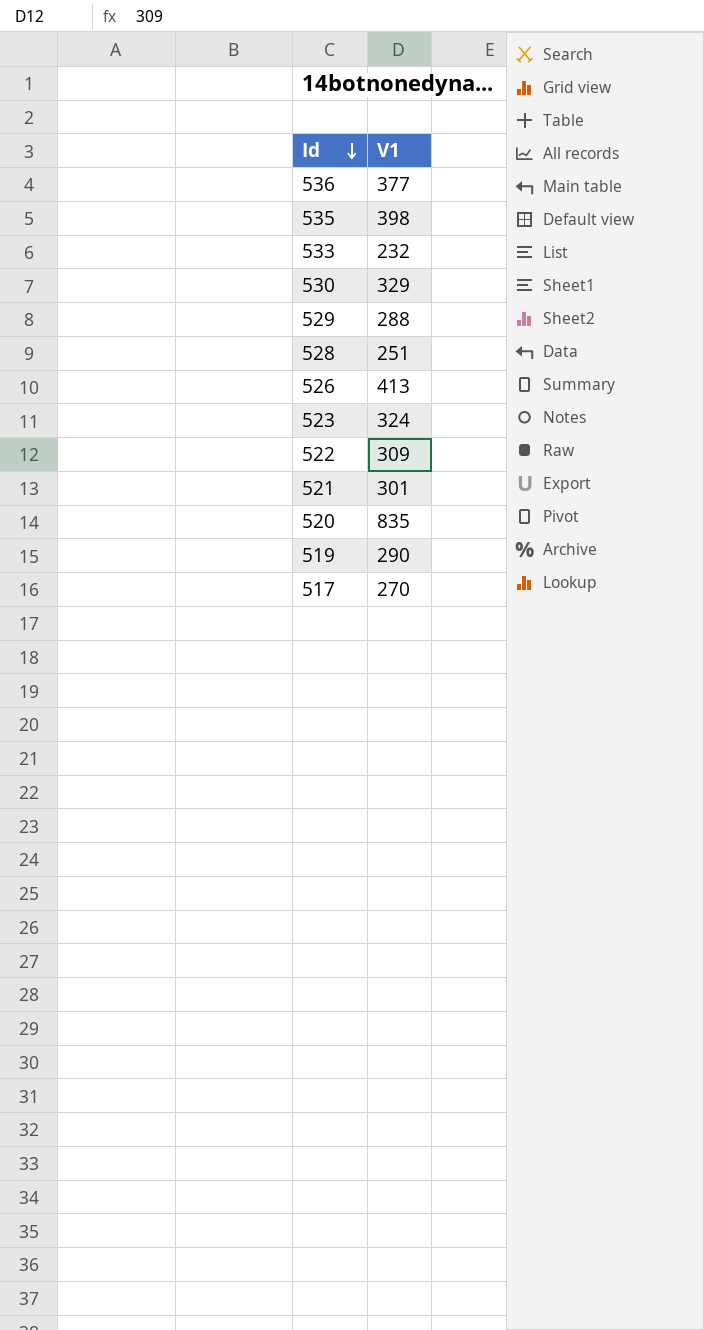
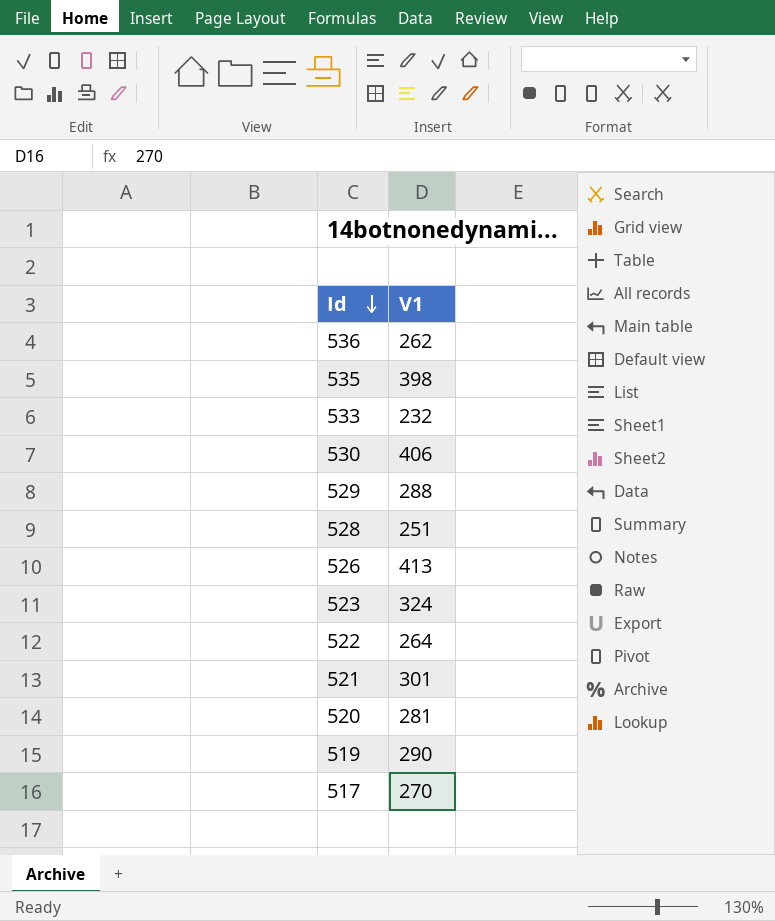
536 | V1: 377 -> 262
530 | V1: 329 -> 406
522 | V1: 309 -> 264
520 | V1: 835 -> 281

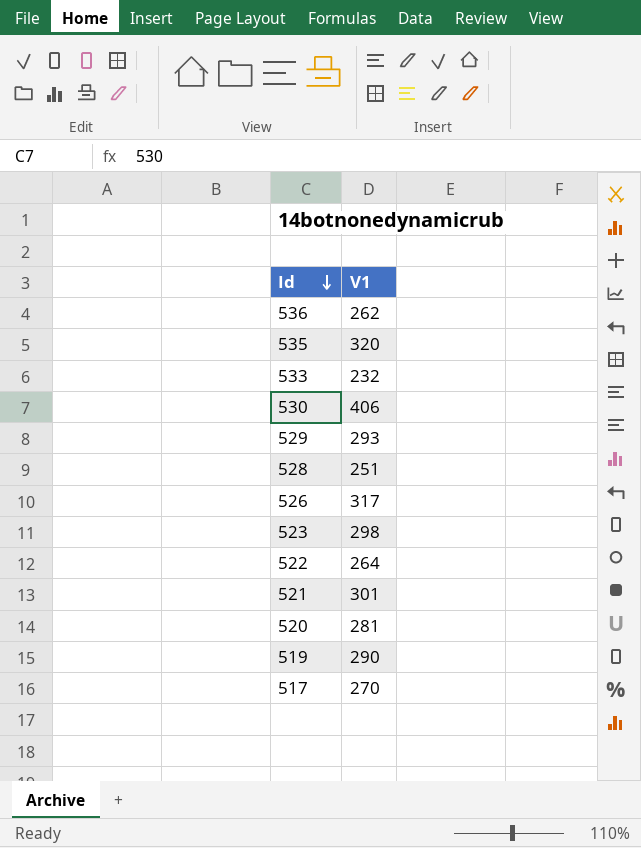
535 | V1: 398 -> 320
529 | V1: 288 -> 293
526 | V1: 413 -> 317
523 | V1: 324 -> 298

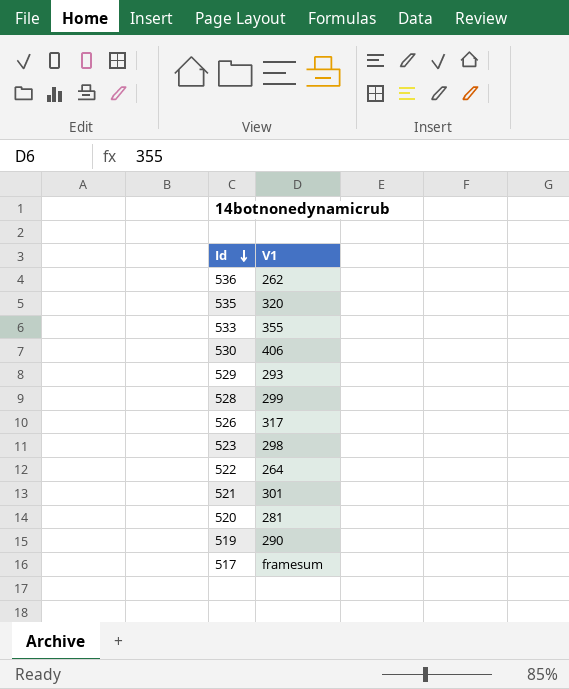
533 | V1: 232 -> 355
528 | V1: 251 -> 299
517 | V1: 270 -> framesum

